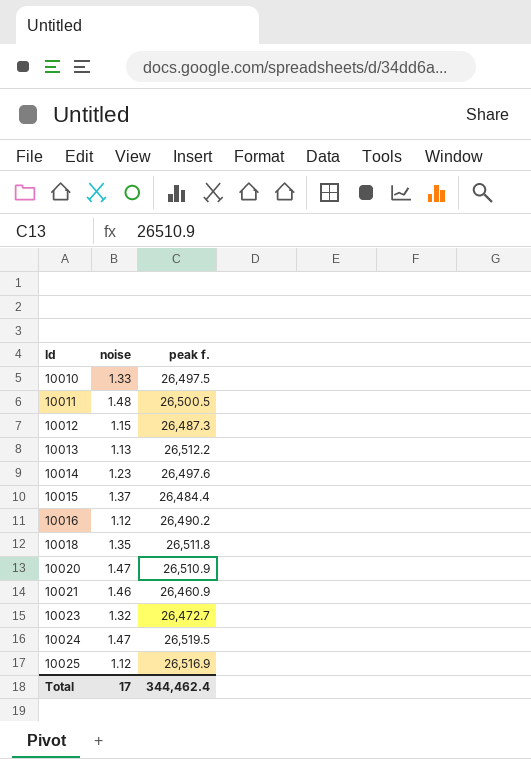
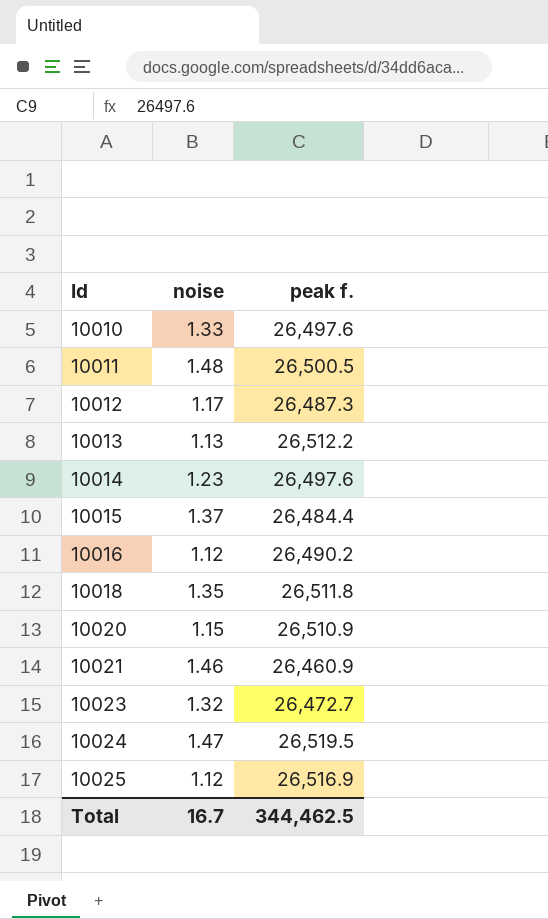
10010 | peak f.: 26,497.5 -> 26,497.6
10012 | noise: 1.15 -> 1.17
10020 | noise: 1.47 -> 1.15
Total | noise: 17 -> 16.7
Total | peak f.: 344,462.4 -> 344,462.5

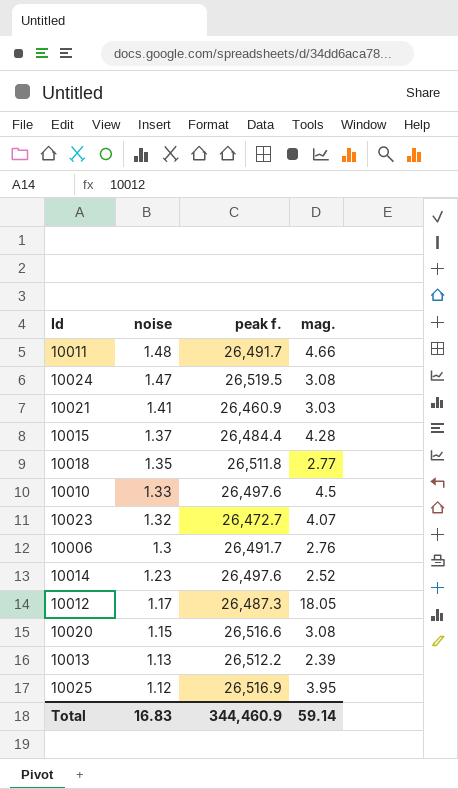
row order: Id ascending -> noise descending
column mag. | position: none -> 4
row 10016: 1.12 | 26,490.2 -> none
10011 | peak f.: 26,500.5 -> 26,491.7
10021 | noise: 1.46 -> 1.41
row 10006: none -> 1.3 | 26,491.7 | 2.76
10020 | peak f.: 26,510.9 -> 26,516.6
Total | noise: 16.7 -> 16.83
Total | peak f.: 344,462.5 -> 344,460.9

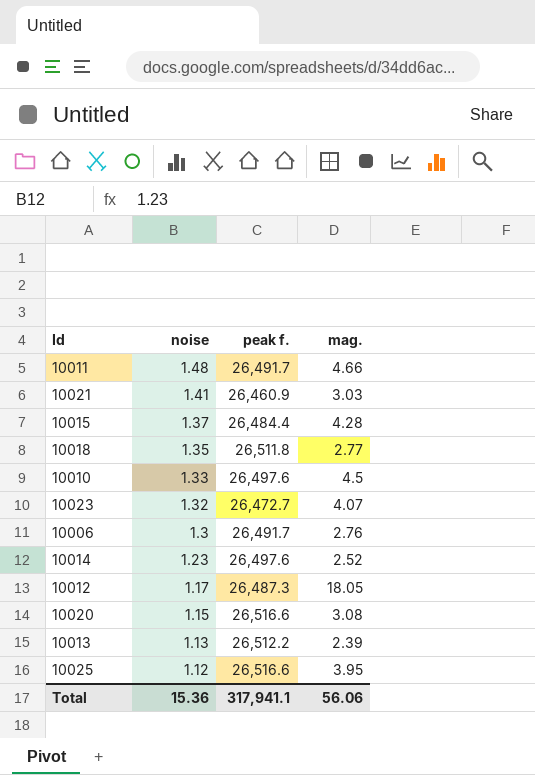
row 10024: 1.47 | 26,519.5 | 3.08 -> none
10025 | peak f.: 26,516.9 -> 26,516.6
Total | noise: 16.83 -> 15.36
Total | peak f.: 344,460.9 -> 317,941.1
Total | mag.: 59.14 -> 56.06

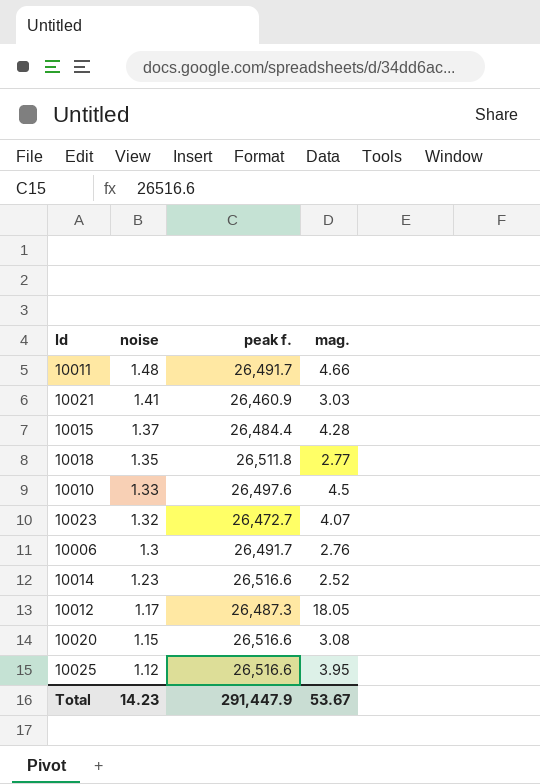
row 10013: 1.13 | 26,512.2 | 2.39 -> none
10014 | peak f.: 26,497.6 -> 26,516.6
Total | noise: 15.36 -> 14.23
Total | peak f.: 317,941.1 -> 291,447.9
Total | mag.: 56.06 -> 53.67

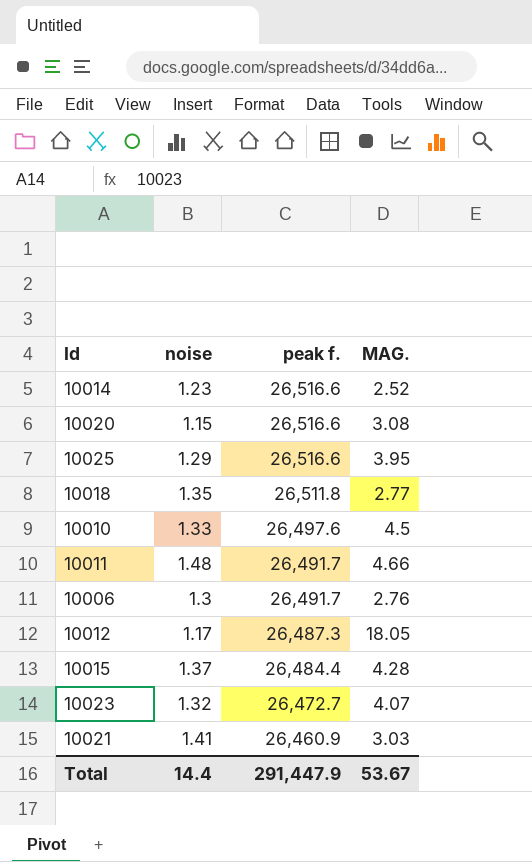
row order: noise descending -> peak f. descending
column name: mag. -> MAG.
10025 | noise: 1.12 -> 1.29
Total | noise: 14.23 -> 14.4

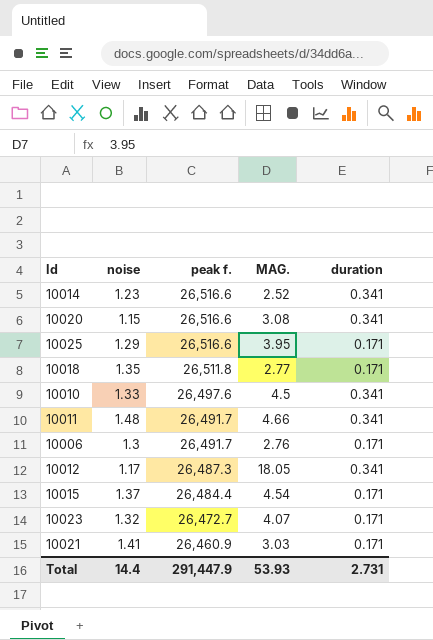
column duration | position: none -> 5
10015 | MAG.: 4.28 -> 4.54
Total | MAG.: 53.67 -> 53.93

